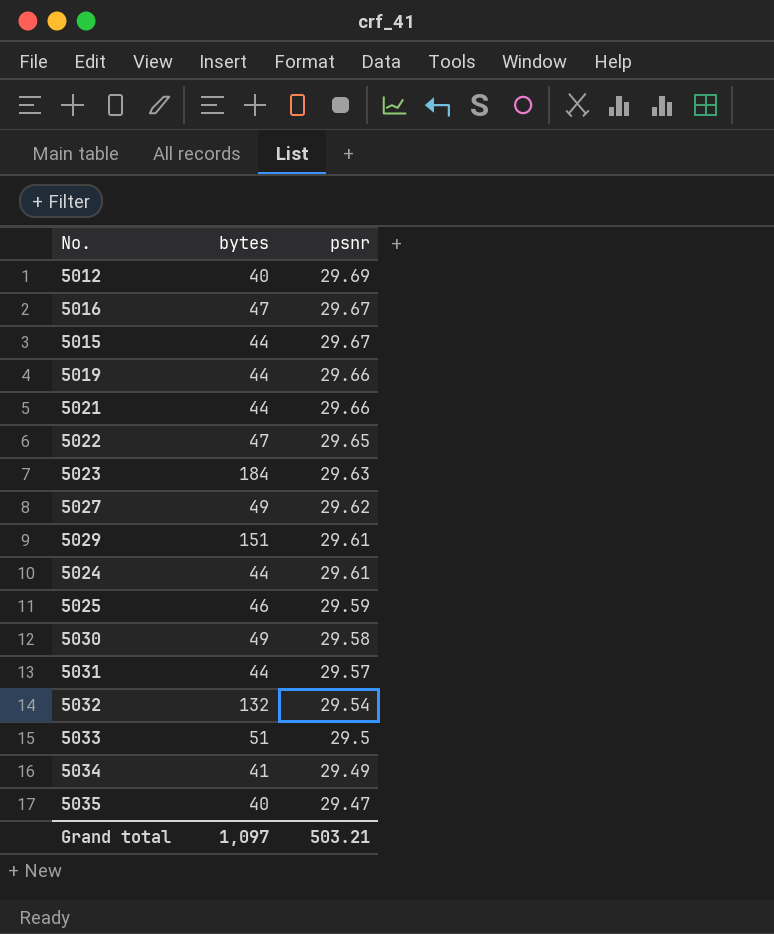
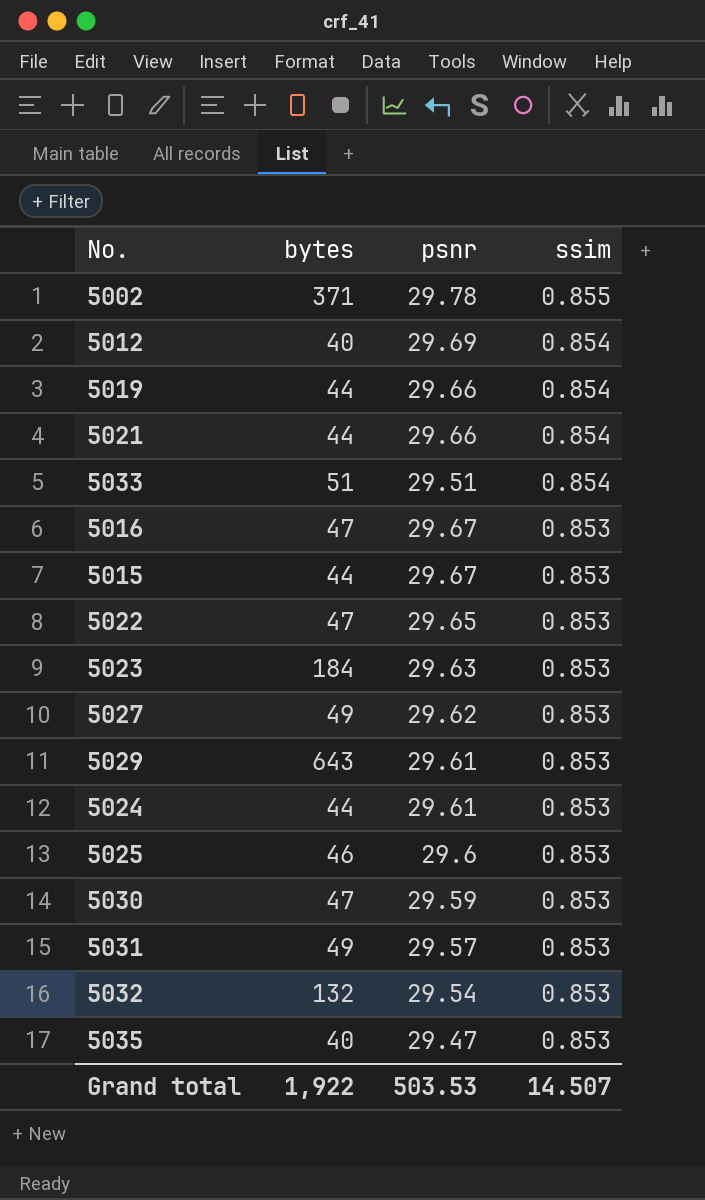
row order: psnr descending -> ssim descending
column ssim | position: none -> 4
row 5034: 41 | 29.49 -> none
row 5002: none -> 371 | 29.78 | 0.855
5033 | psnr: 29.5 -> 29.51
5029 | bytes: 151 -> 643
5025 | psnr: 29.59 -> 29.6
5030 | bytes: 49 -> 47
5030 | psnr: 29.58 -> 29.59
5031 | bytes: 44 -> 49
Grand total | bytes: 1,097 -> 1,922
Grand total | psnr: 503.21 -> 503.53

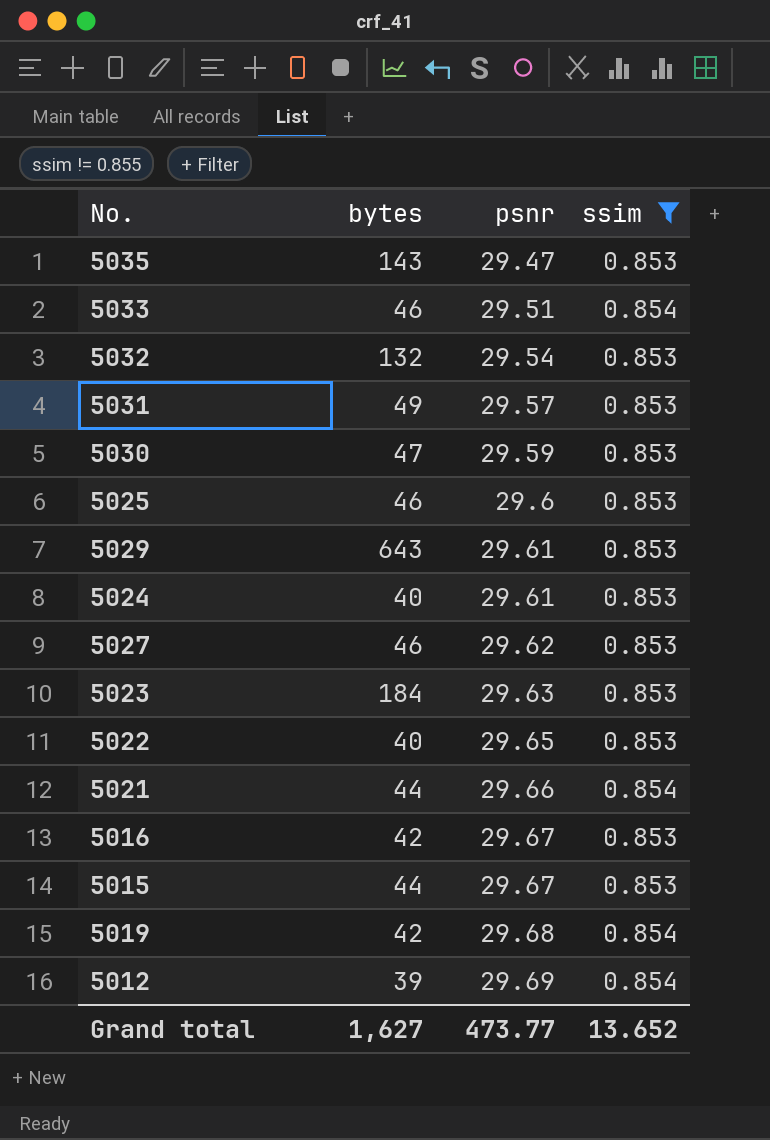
filter: none -> ssim != 0.855
row order: ssim descending -> psnr ascending
5035 | bytes: 40 -> 143
5033 | bytes: 51 -> 46
5024 | bytes: 44 -> 40
5027 | bytes: 49 -> 46
5022 | bytes: 47 -> 40
5016 | bytes: 47 -> 42
5019 | bytes: 44 -> 42
5019 | psnr: 29.66 -> 29.68
5012 | bytes: 40 -> 39
Grand total | bytes: 1,922 -> 1,627
Grand total | psnr: 503.53 -> 473.77
Grand total | ssim: 14.507 -> 13.652

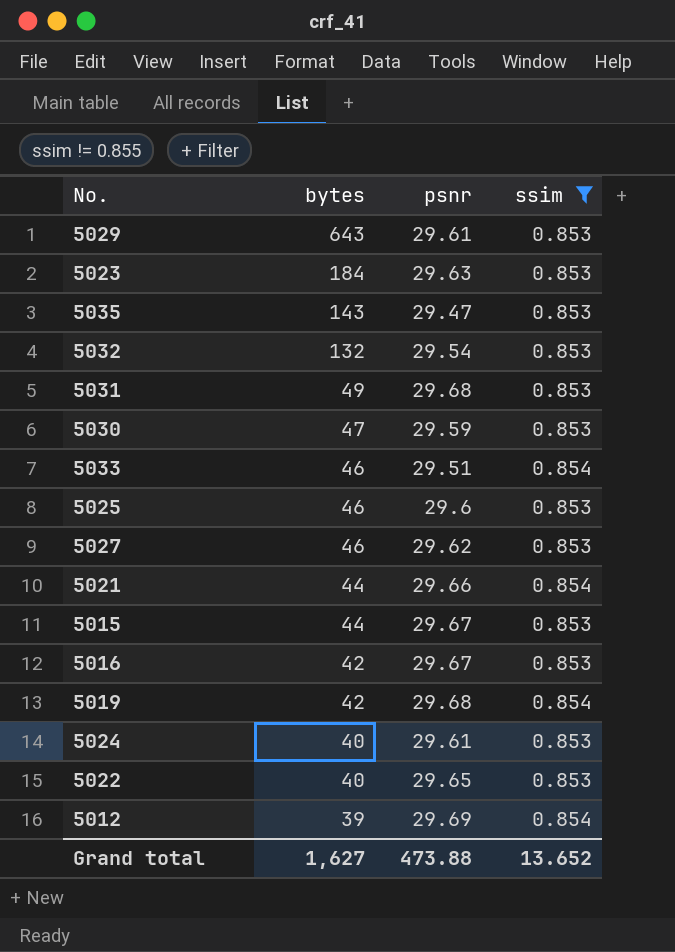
row order: psnr ascending -> bytes descending
5031 | psnr: 29.57 -> 29.68
Grand total | psnr: 473.77 -> 473.88

